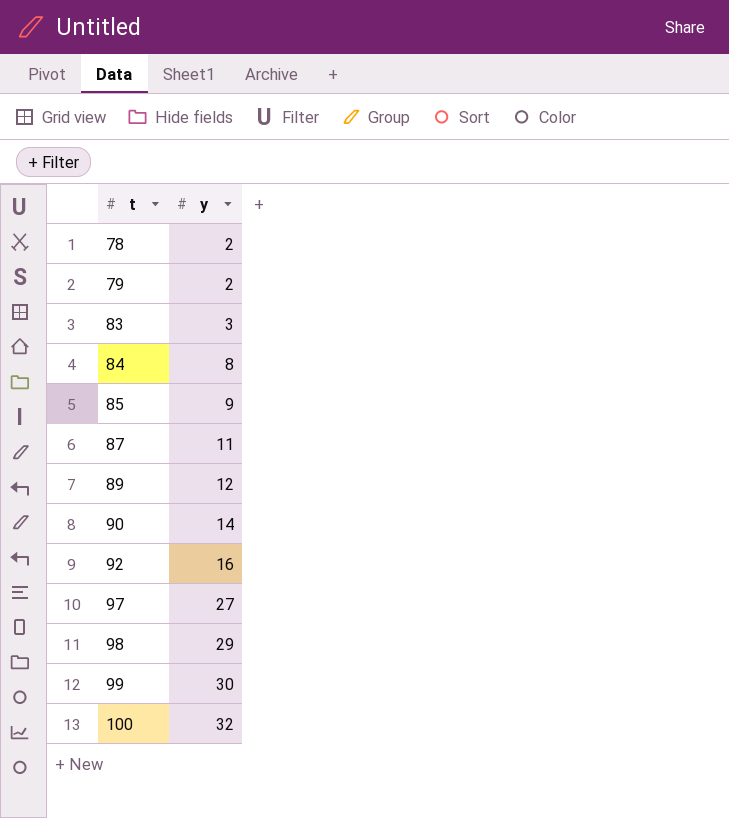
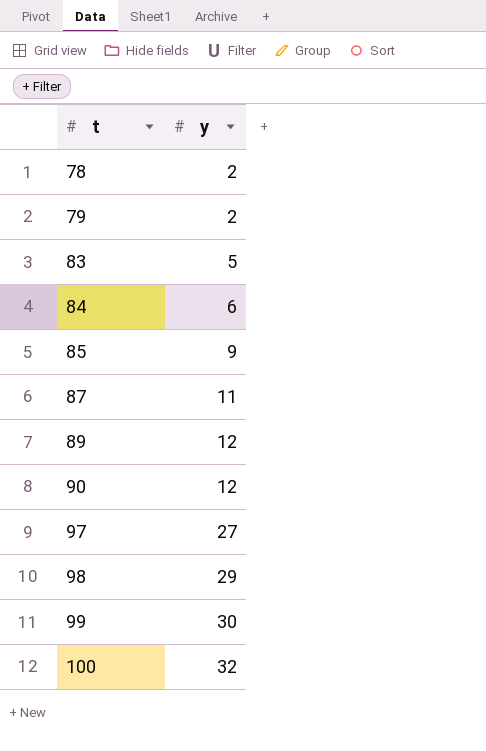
row 92: 16 -> none
83 | y: 3 -> 5
84 | y: 8 -> 6
90 | y: 14 -> 12

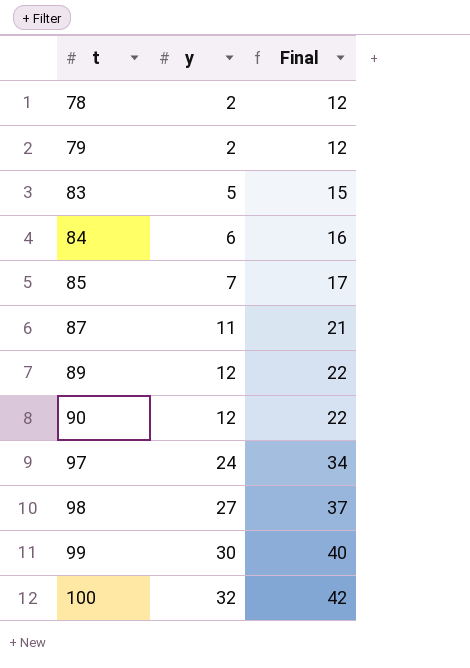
column Final | formula: none -> [y] + 10
85 | y: 9 -> 7
97 | y: 27 -> 24
98 | y: 29 -> 27

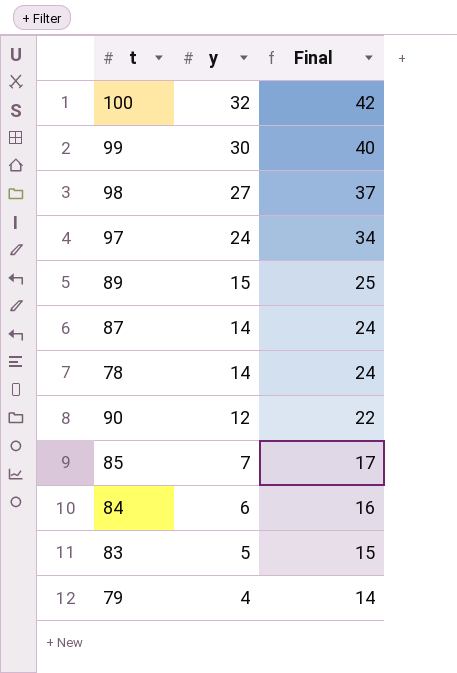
row order: t ascending -> y descending
89 | y: 12 -> 15
89 | Final: 22 -> 25
87 | y: 11 -> 14
87 | Final: 21 -> 24
78 | y: 2 -> 14
78 | Final: 12 -> 24
79 | y: 2 -> 4
79 | Final: 12 -> 14

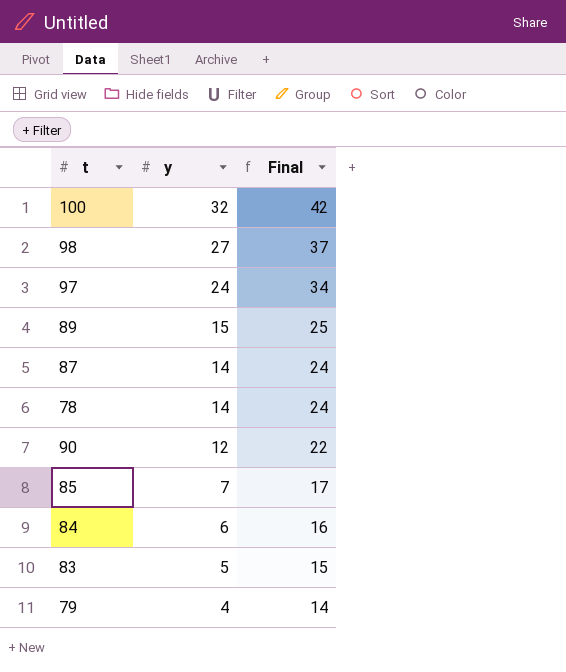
row 99: 30 | 40 -> none

